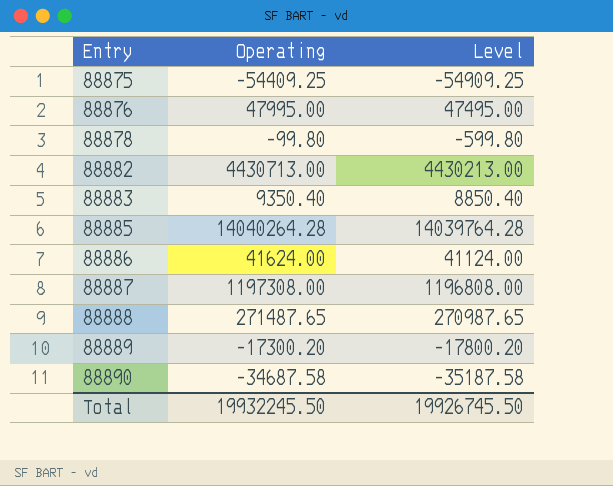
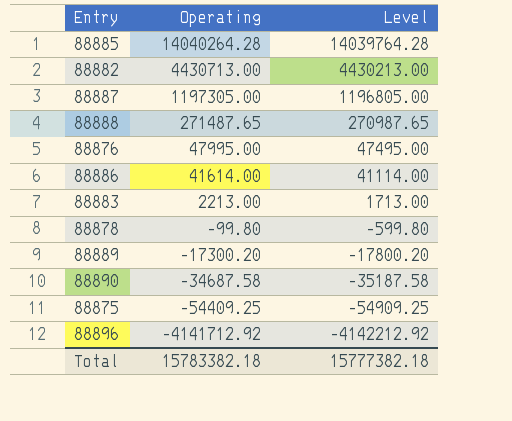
row order: Entry ascending -> Operating descending
88887 | Operating: 1197308.00 -> 1197305.00
88887 | Level: 1196808.00 -> 1196805.00
88886 | Operating: 41624.00 -> 41614.00
88886 | Level: 41124.00 -> 41114.00
88883 | Operating: 9350.40 -> 2213.00
88883 | Level: 8850.40 -> 1713.00
row 88896: none -> -4141712.92 | -4142212.92
Total | Operating: 19932245.50 -> 15783382.18
Total | Level: 19926745.50 -> 15777382.18

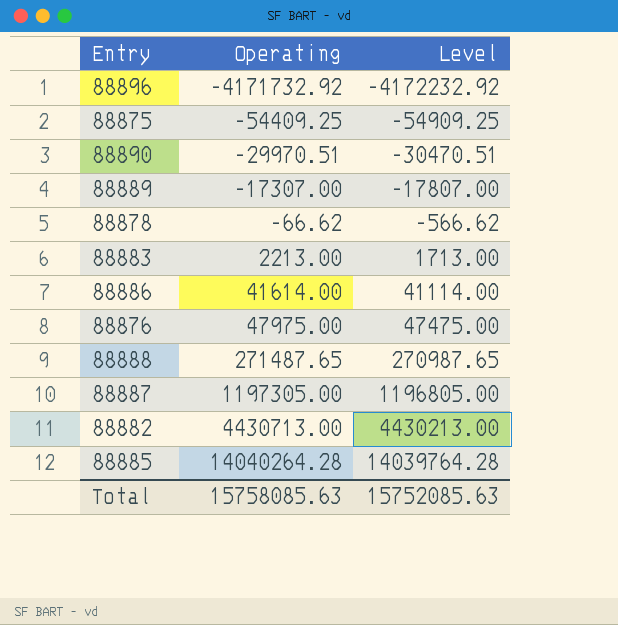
row order: Operating descending -> Operating ascending
88896 | Operating: -4141712.92 -> -4171732.92
88896 | Level: -4142212.92 -> -4172232.92
88890 | Operating: -34687.58 -> -29970.51
88890 | Level: -35187.58 -> -30470.51
88889 | Operating: -17300.20 -> -17307.00
88889 | Level: -17800.20 -> -17807.00
88878 | Operating: -99.80 -> -66.62
88878 | Level: -599.80 -> -566.62
88876 | Operating: 47995.00 -> 47975.00
88876 | Level: 47495.00 -> 47475.00
Total | Operating: 15783382.18 -> 15758085.63
Total | Level: 15777382.18 -> 15752085.63

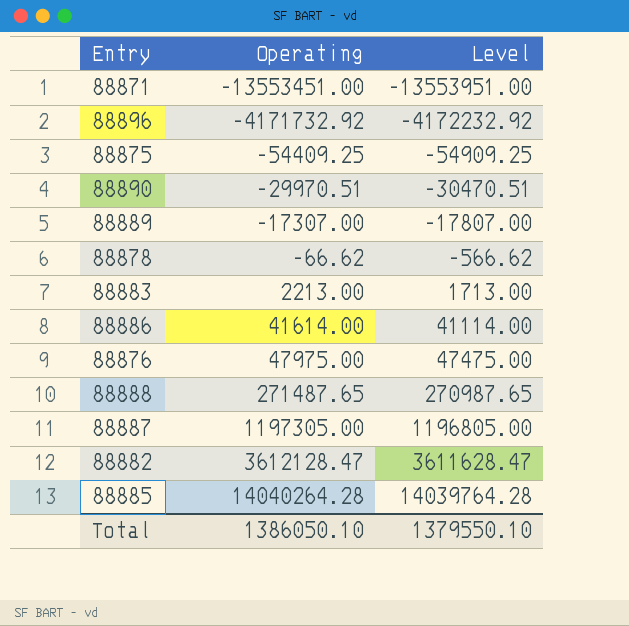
row 88871: none -> -13553451.00 | -13553951.00
88882 | Operating: 4430713.00 -> 3612128.47
88882 | Level: 4430213.00 -> 3611628.47
Total | Operating: 15758085.63 -> 1386050.10
Total | Level: 15752085.63 -> 1379550.10

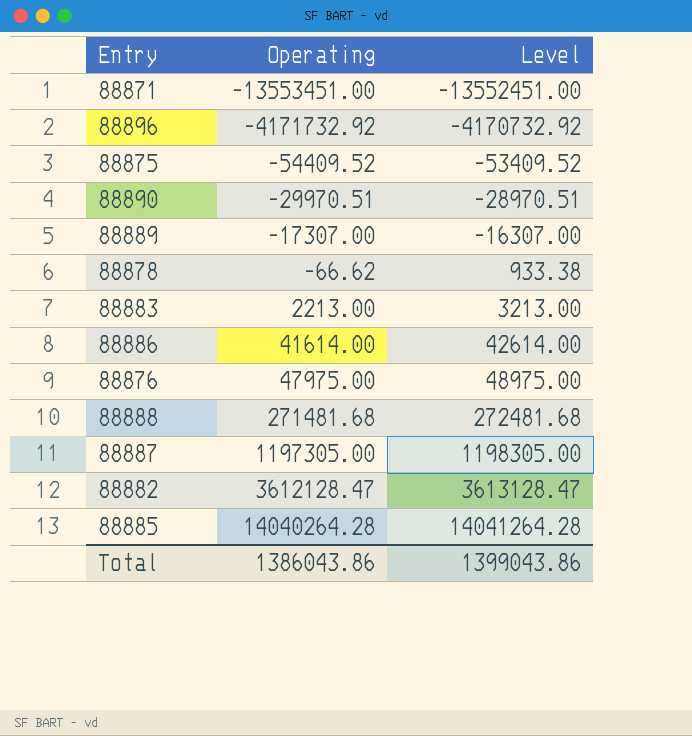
column Level | formula: [Operating] - 500 -> [Operating] + 1000
88875 | Operating: -54409.25 -> -54409.52
88888 | Operating: 271487.65 -> 271481.68
Total | Operating: 1386050.10 -> 1386043.86
Total | Level: 1379550.10 -> 1399043.86

